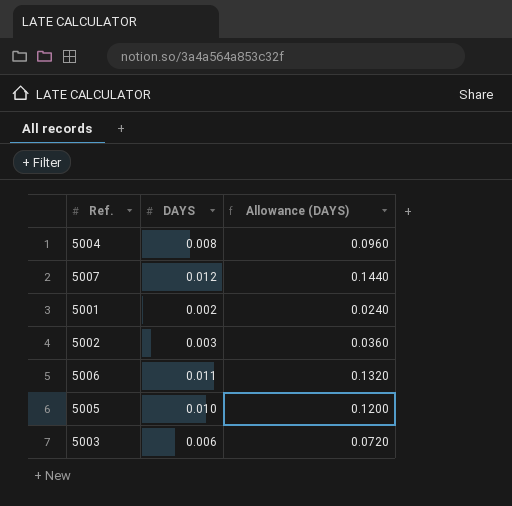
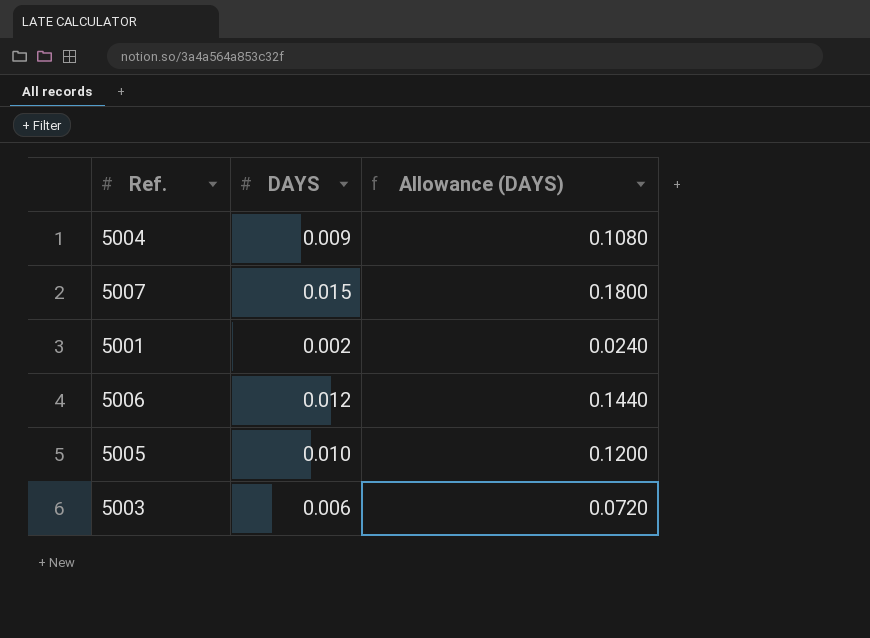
row 5002: 0.003 | 0.0360 -> none
5004 | DAYS: 0.008 -> 0.009
5004 | Allowance (DAYS): 0.0960 -> 0.1080
5007 | DAYS: 0.012 -> 0.015
5007 | Allowance (DAYS): 0.1440 -> 0.1800
5006 | DAYS: 0.011 -> 0.012
5006 | Allowance (DAYS): 0.1320 -> 0.1440

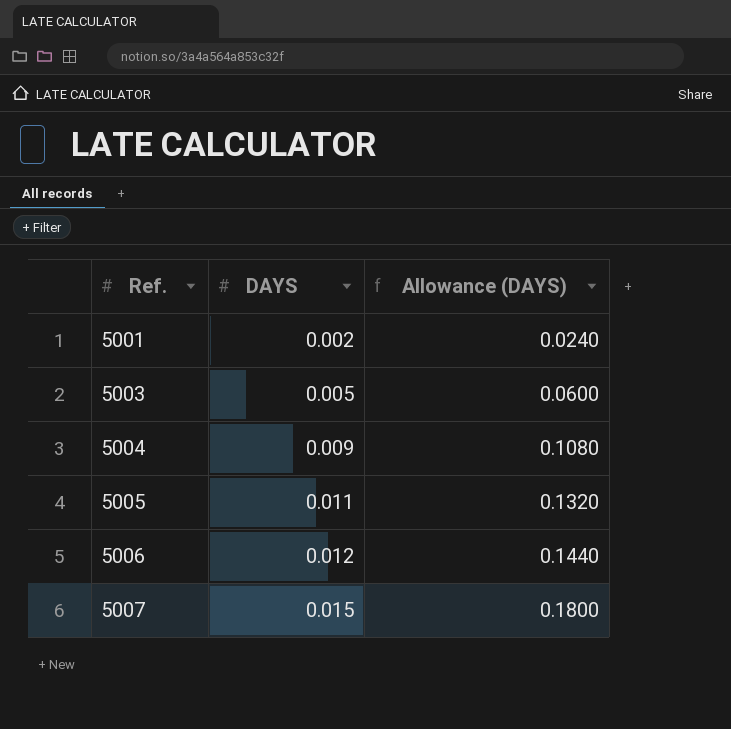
row order: none -> Ref. ascending
5003 | DAYS: 0.006 -> 0.005
5003 | Allowance (DAYS): 0.0720 -> 0.0600
5005 | DAYS: 0.010 -> 0.011
5005 | Allowance (DAYS): 0.1200 -> 0.1320

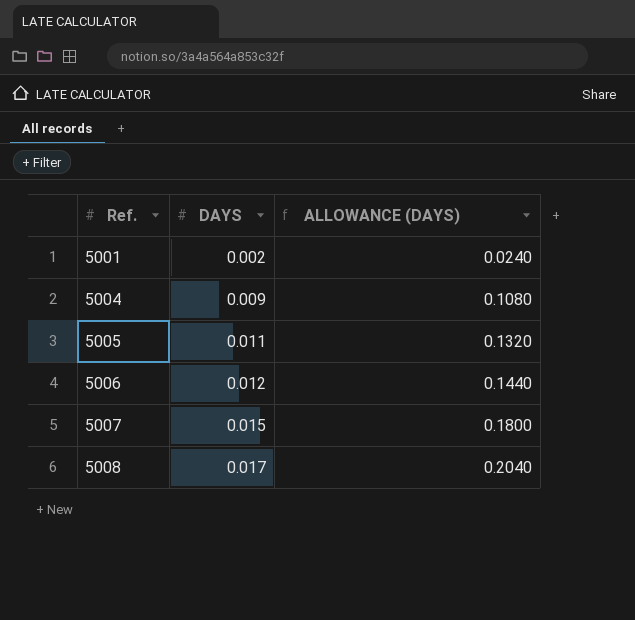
column name: Allowance (DAYS) -> ALLOWANCE (DAYS)
row 5003: 0.005 | 0.0600 -> none
row 5008: none -> 0.017 | 0.2040

